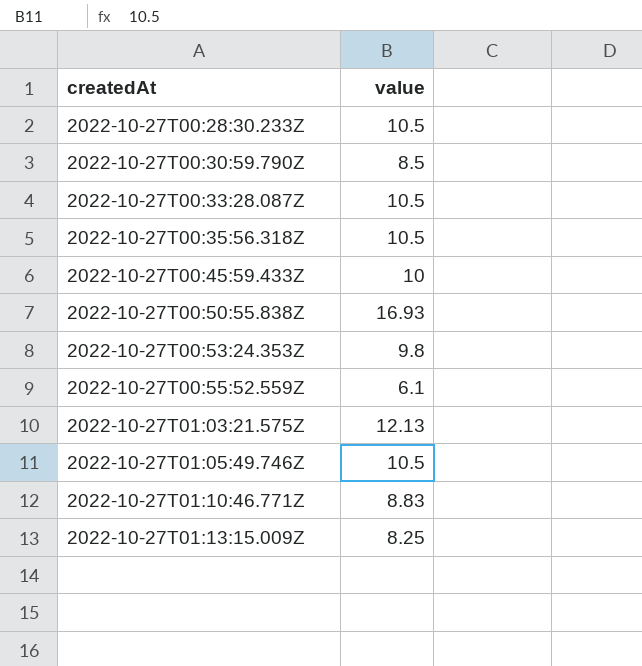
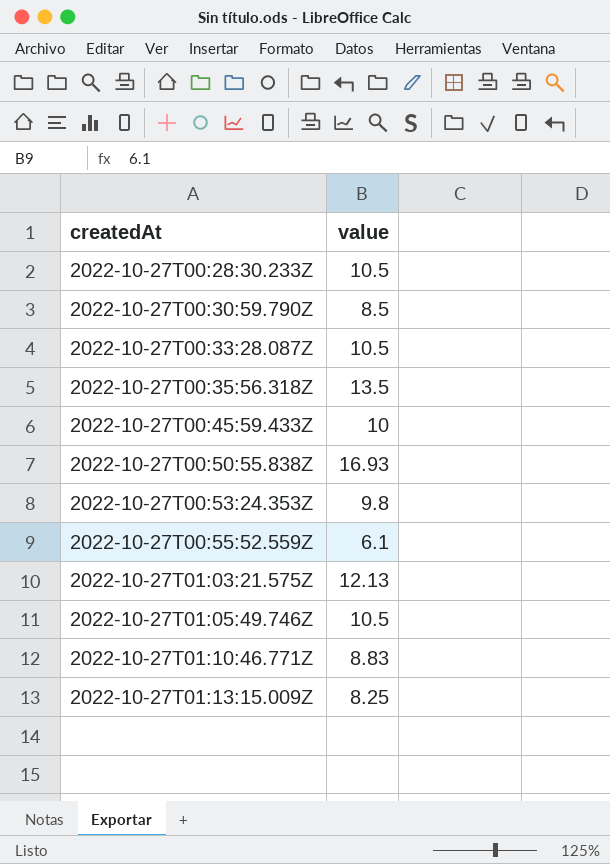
2022-10-27T00:35:56.318Z | value: 10.5 -> 13.5

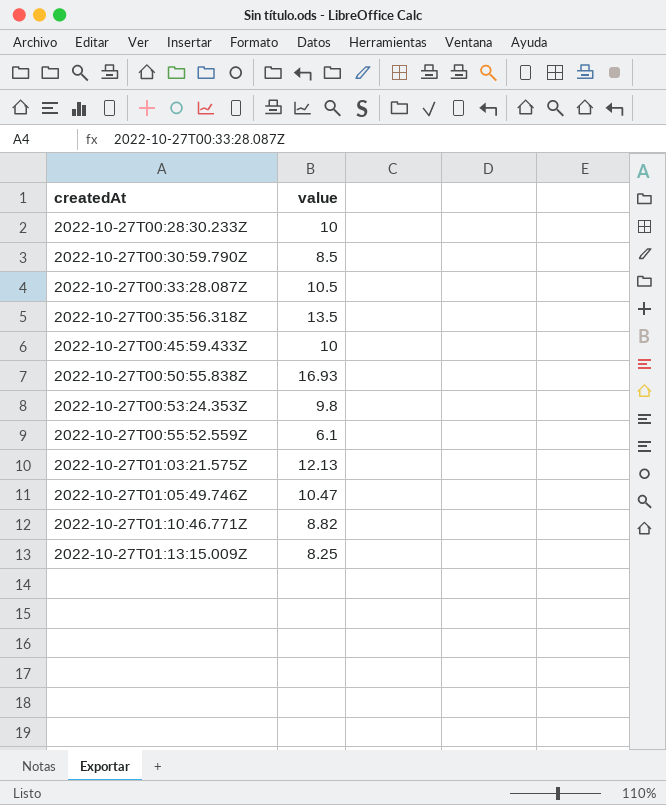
2022-10-27T00:28:30.233Z | value: 10.5 -> 10
2022-10-27T01:05:49.746Z | value: 10.5 -> 10.47
2022-10-27T01:10:46.771Z | value: 8.83 -> 8.82

